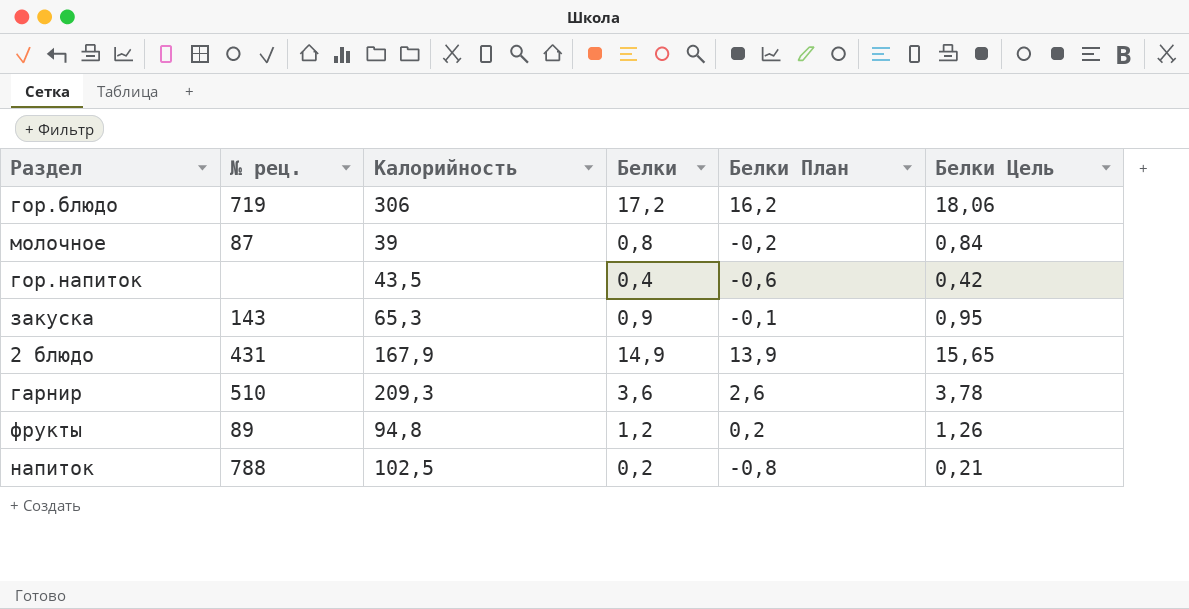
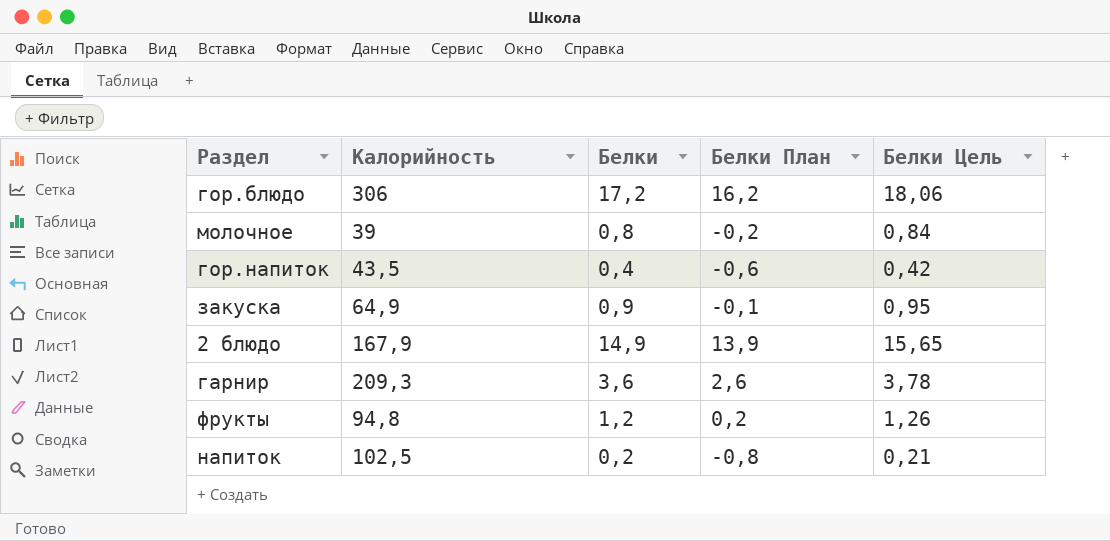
column № рец. | position: 2 -> none
закуска | Калорийность: 65,3 -> 64,9

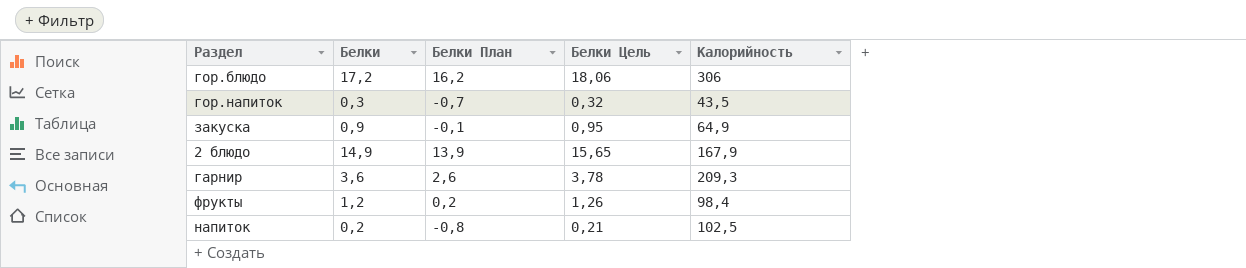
column Калорийность | position: 2 -> 5
row молочное: 39 | 0,8 | -0,2 | 0,84 -> none
гор.напиток | Белки: 0,4 -> 0,3
гор.напиток | Белки План: -0,6 -> -0,7
гор.напиток | Белки Цель: 0,42 -> 0,32
фрукты | Калорийность: 94,8 -> 98,4

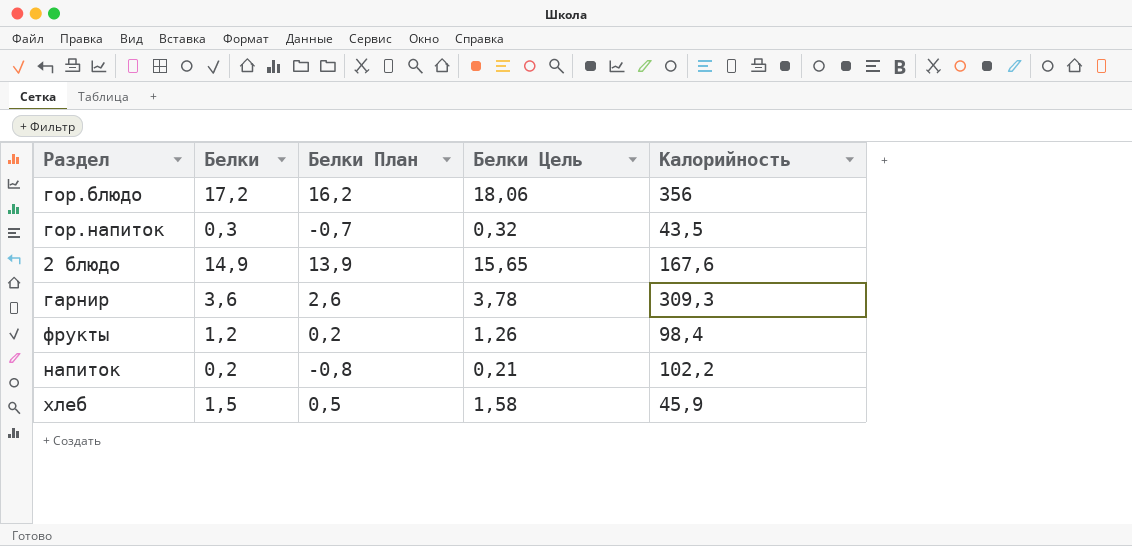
row закуска: 0,9 | -0,1 | 0,95 | 64,9 -> none
гор.блюдо | Калорийность: 306 -> 356
2 блюдо | Калорийность: 167,9 -> 167,6
гарнир | Калорийность: 209,3 -> 309,3
напиток | Калорийность: 102,5 -> 102,2
row хлеб: none -> 1,5 | 0,5 | 1,58 | 45,9

